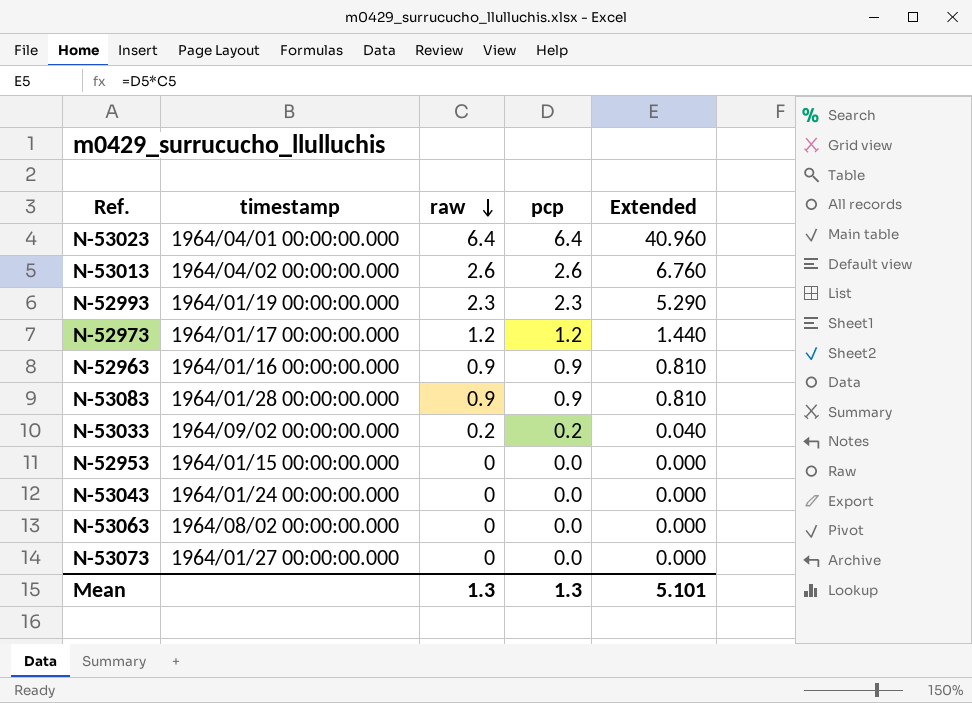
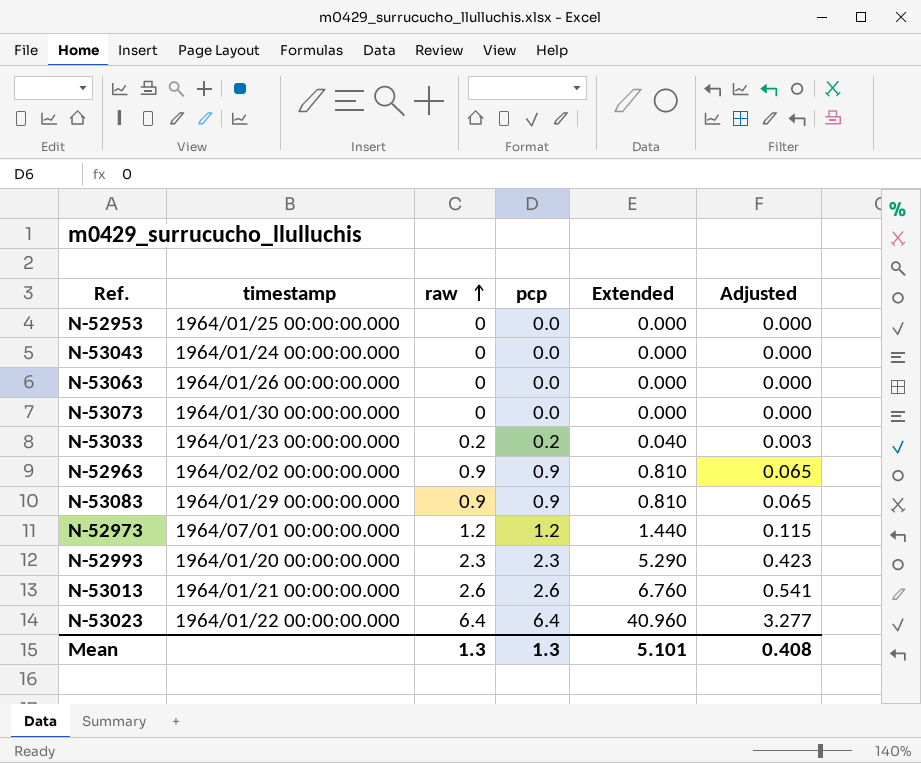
row order: raw descending -> raw ascending
column Adjusted | formula: none -> [Extended] * 0.08
N-52953 | timestamp: 1964/01/15 00:00:00.000 -> 1964/01/25 00:00:00.000
N-53063 | timestamp: 1964/08/02 00:00:00.000 -> 1964/01/26 00:00:00.000
N-53073 | timestamp: 1964/01/27 00:00:00.000 -> 1964/01/30 00:00:00.000
N-53033 | timestamp: 1964/09/02 00:00:00.000 -> 1964/01/23 00:00:00.000
N-52963 | timestamp: 1964/01/16 00:00:00.000 -> 1964/02/02 00:00:00.000
N-53083 | timestamp: 1964/01/28 00:00:00.000 -> 1964/01/29 00:00:00.000
N-52973 | timestamp: 1964/01/17 00:00:00.000 -> 1964/07/01 00:00:00.000
N-52993 | timestamp: 1964/01/19 00:00:00.000 -> 1964/01/20 00:00:00.000
N-53013 | timestamp: 1964/04/02 00:00:00.000 -> 1964/01/21 00:00:00.000
N-53023 | timestamp: 1964/04/01 00:00:00.000 -> 1964/01/22 00:00:00.000

